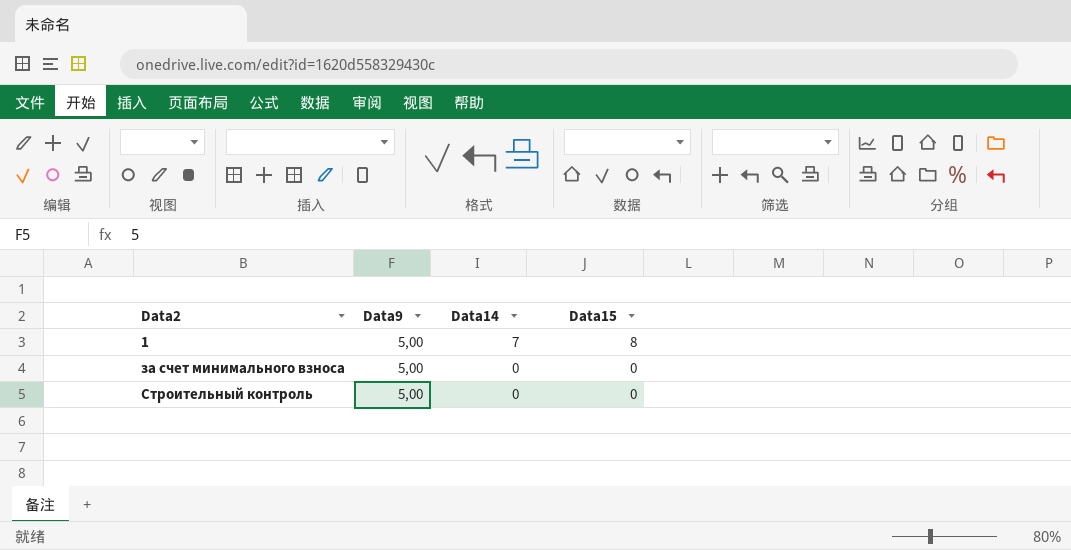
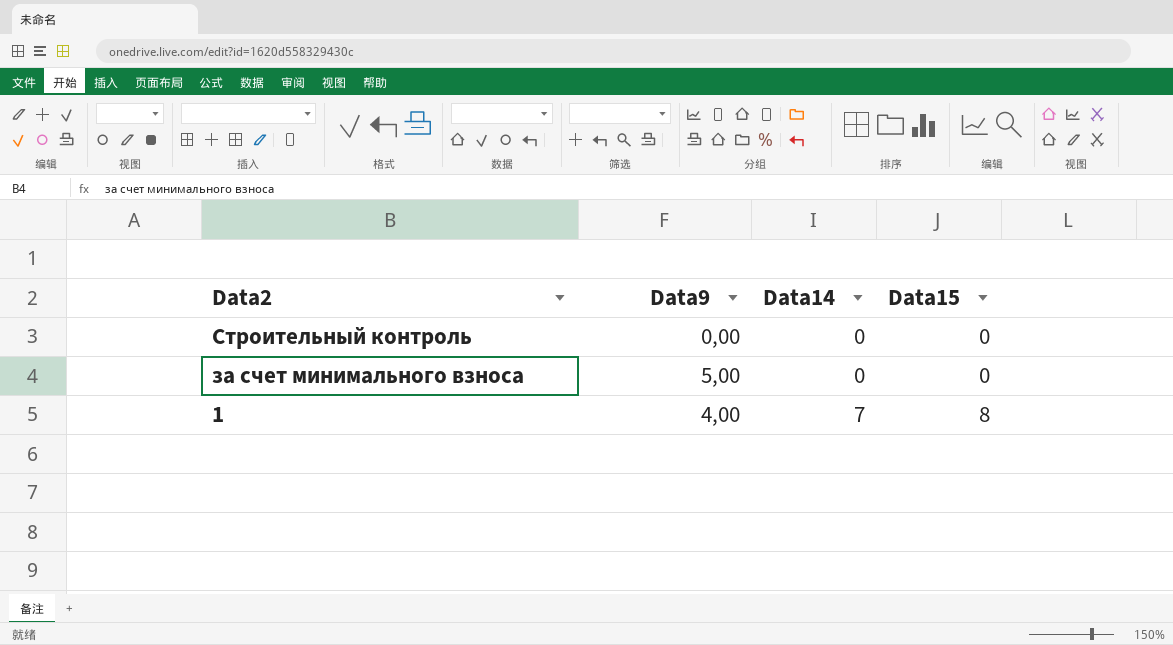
row order: Data2 ascending -> Data2 descending
Строительный контроль | Data9: 5,00 -> 0,00
1 | Data9: 5,00 -> 4,00

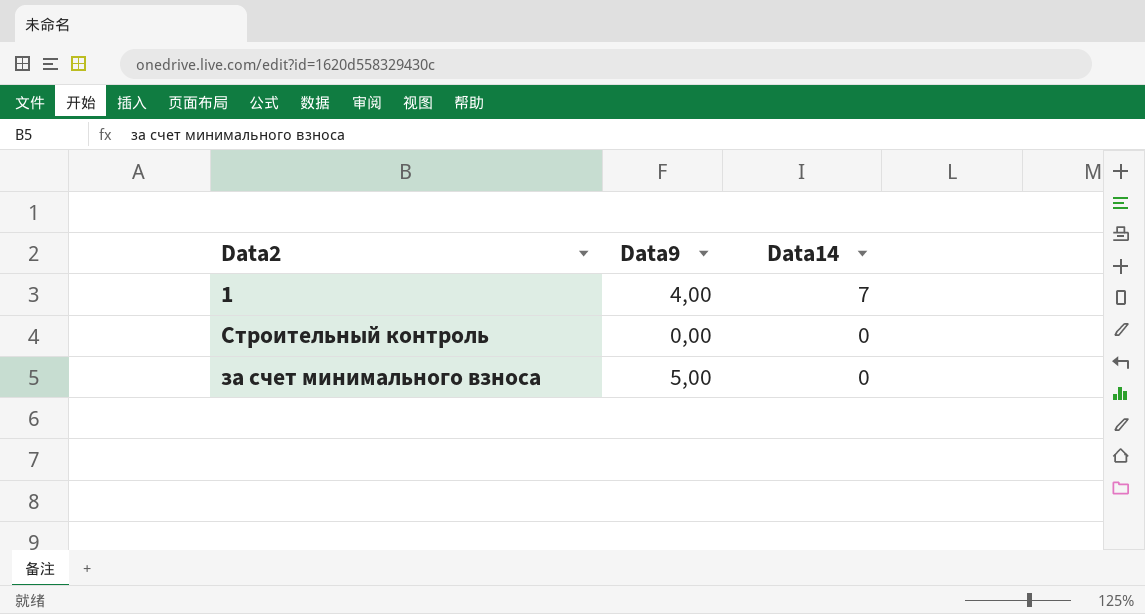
row order: Data2 descending -> Data14 descending
column Data15 | position: 4 -> none

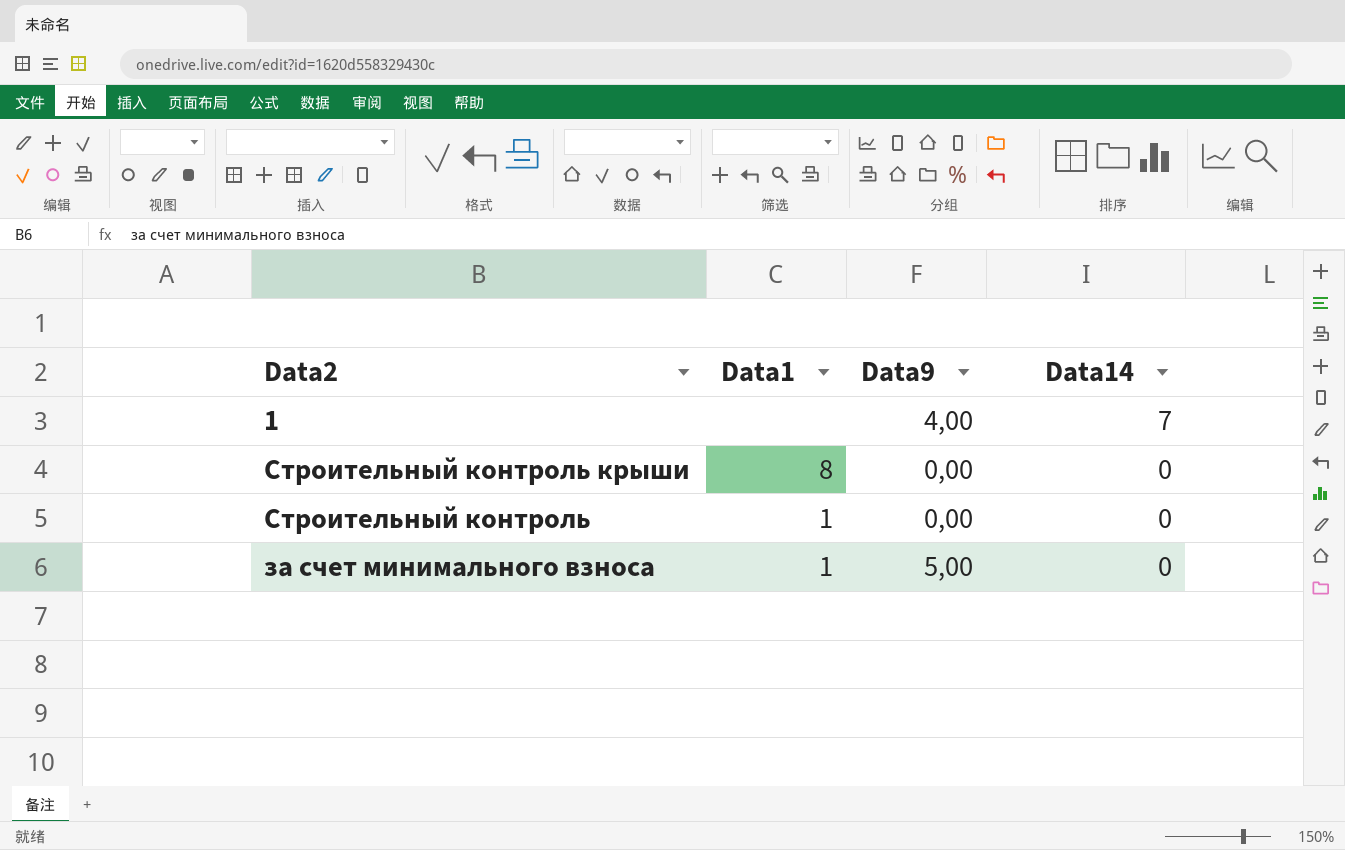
column Data1 | position: none -> 2
row Строительный контроль крыши: none -> 8 | 0,00 | 0

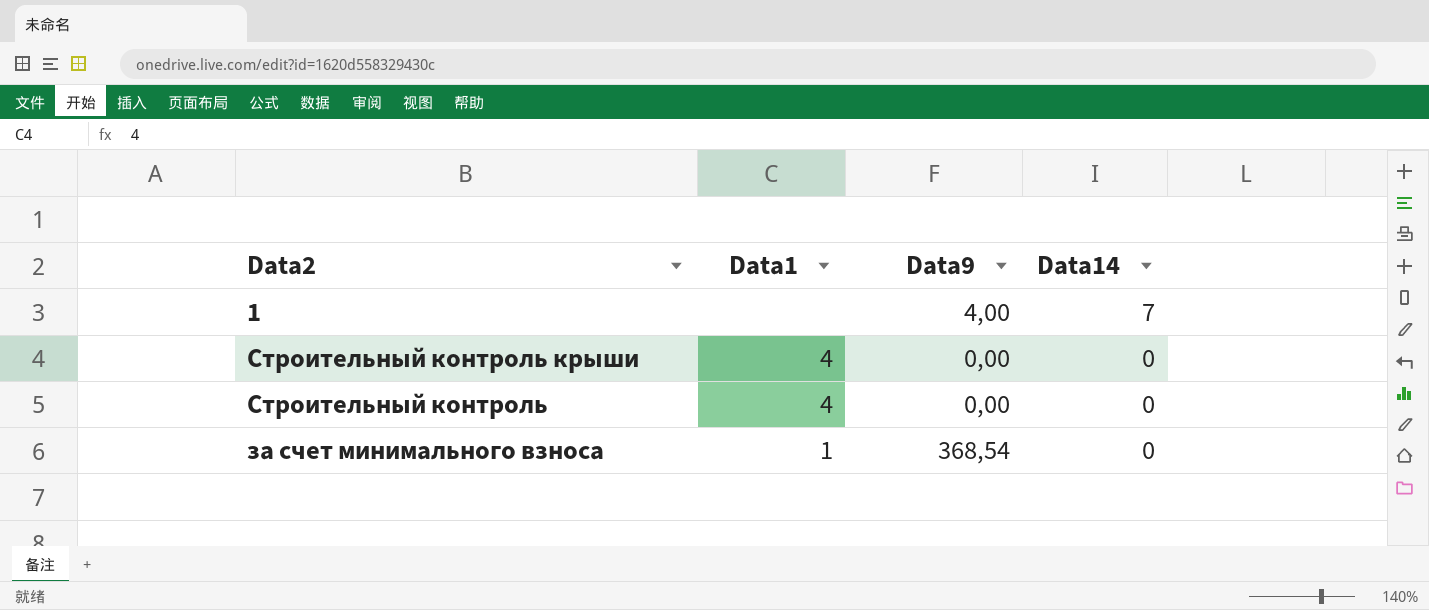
Строительный контроль крыши | Data1: 8 -> 4
Строительный контроль | Data1: 1 -> 4
за счет минимального взноса | Data9: 5,00 -> 368,54

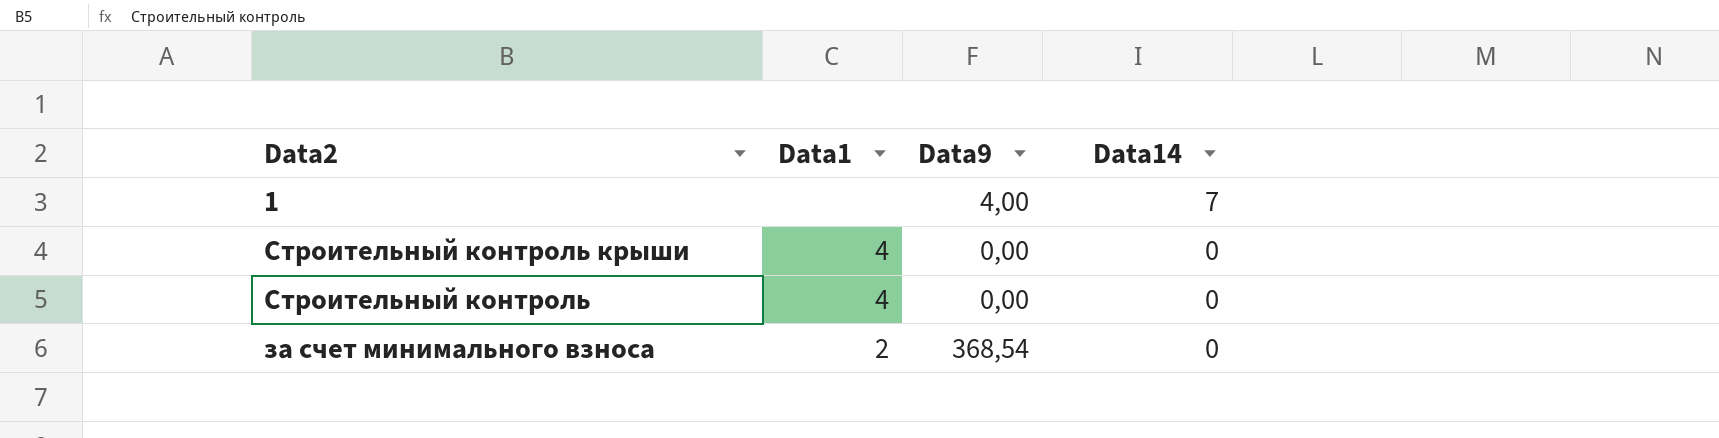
за счет минимального взноса | Data1: 1 -> 2

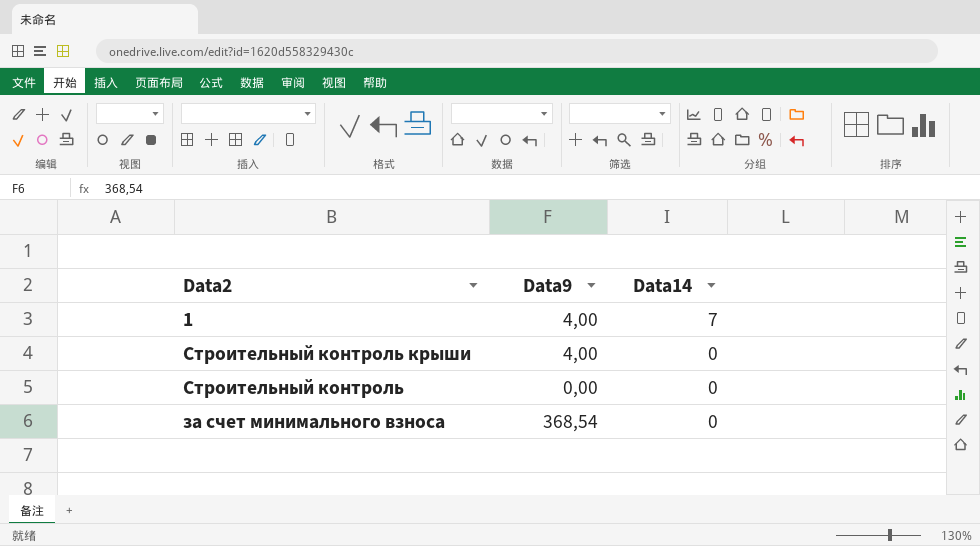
column Data1 | position: 2 -> none
Строительный контроль крыши | Data9: 0,00 -> 4,00

